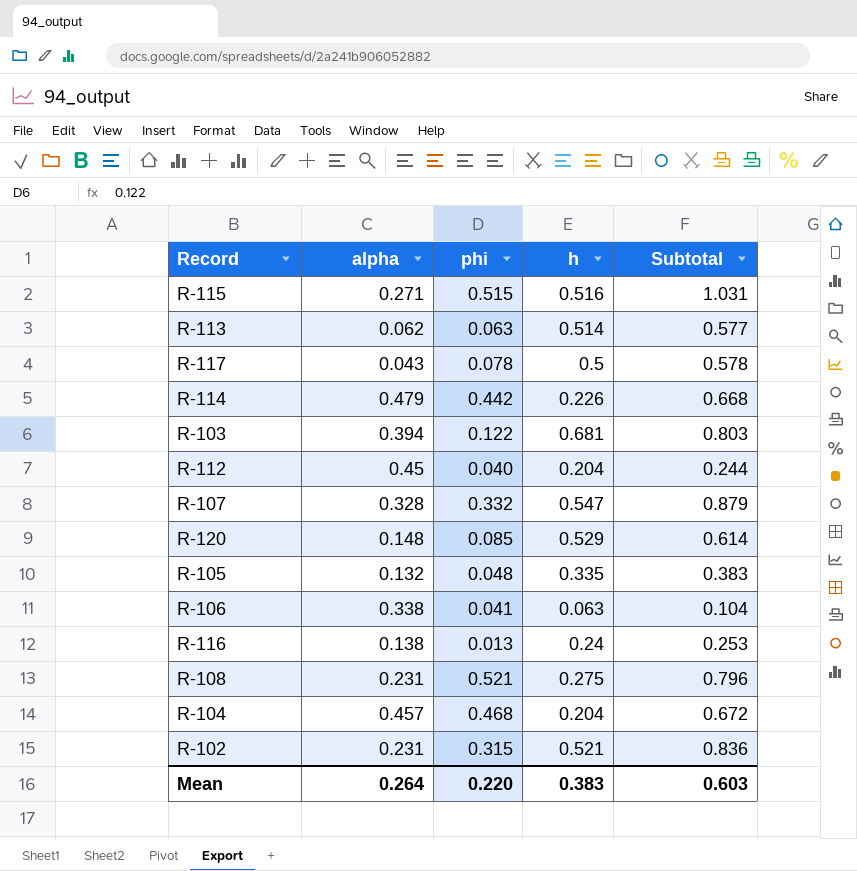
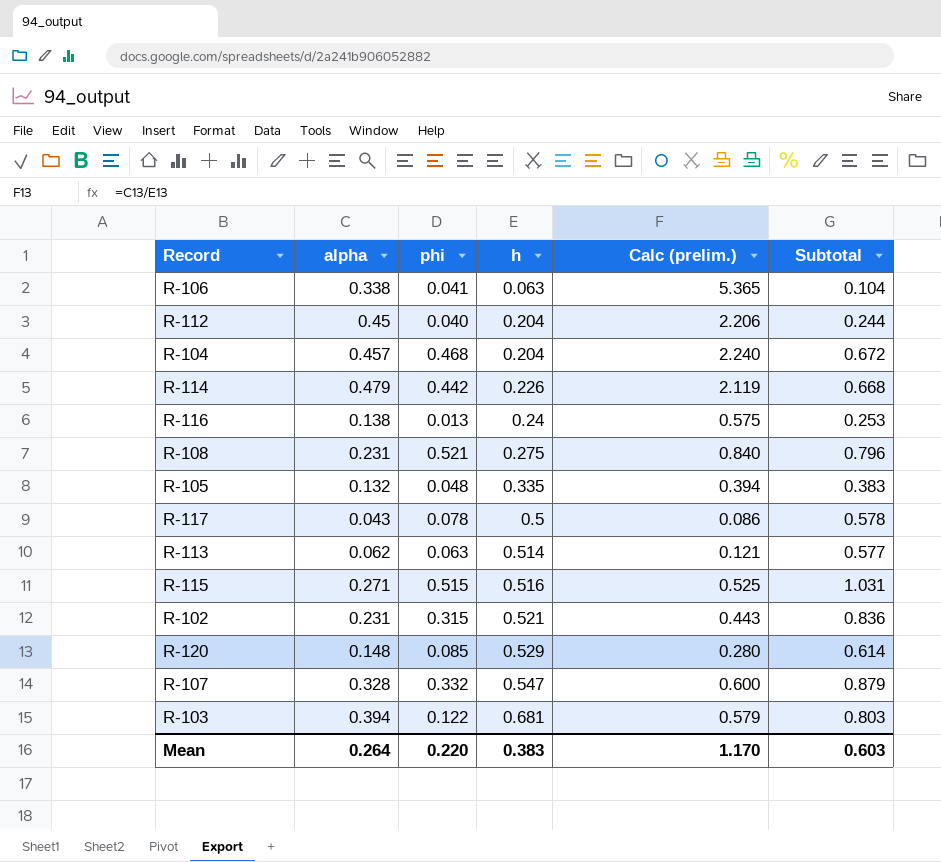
row order: none -> h ascending
column Calc (prelim.) | formula: none -> [alpha] / [h]

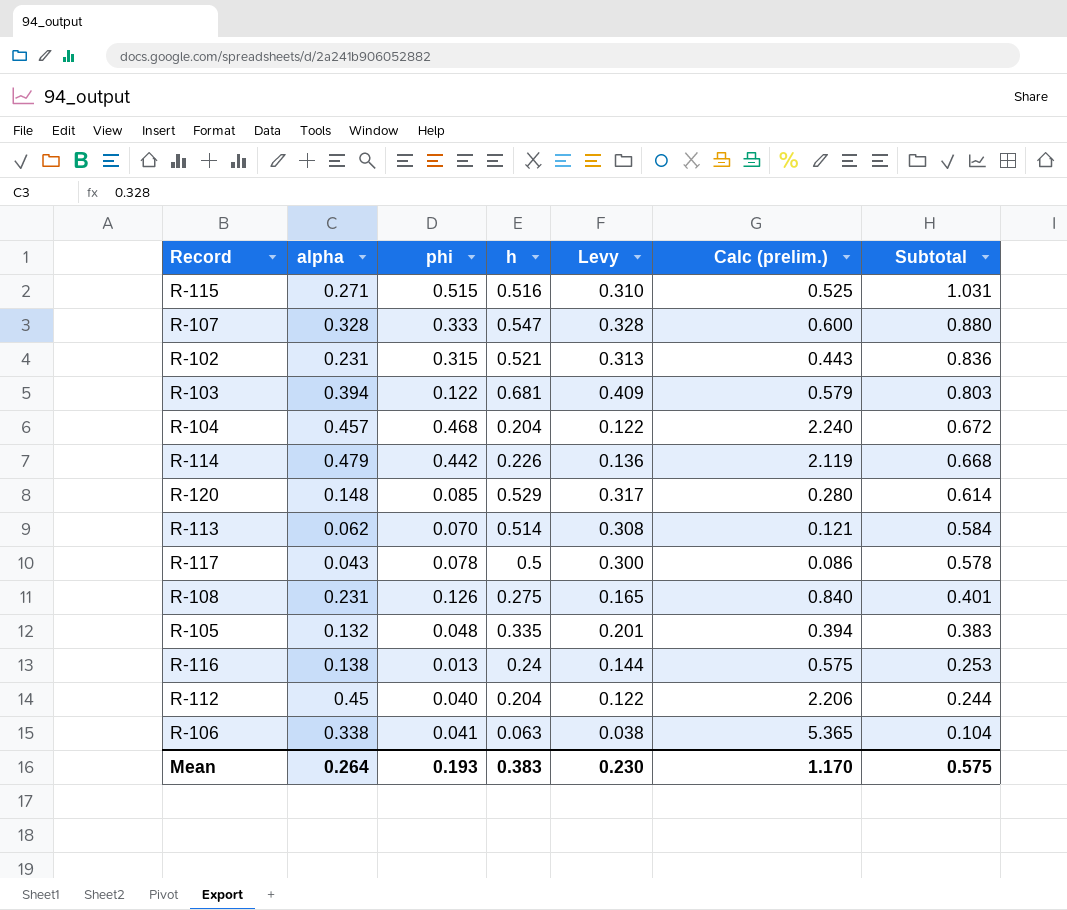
row order: h ascending -> Subtotal descending
column Levy | formula: none -> [h] * 0.6
R-107 | phi: 0.332 -> 0.333
R-107 | Subtotal: 0.879 -> 0.880
R-113 | phi: 0.063 -> 0.070
R-113 | Subtotal: 0.577 -> 0.584
R-108 | phi: 0.521 -> 0.126
R-108 | Subtotal: 0.796 -> 0.401
Mean | phi: 0.220 -> 0.193
Mean | Subtotal: 0.603 -> 0.575

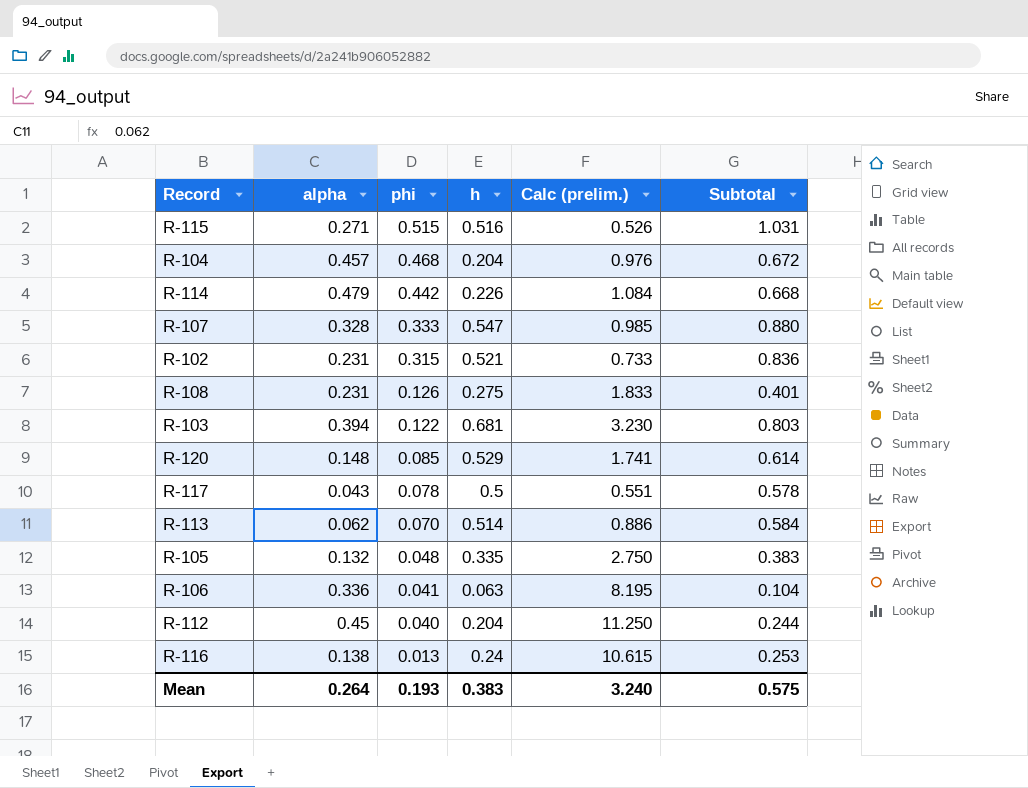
row order: Subtotal descending -> phi descending
column Levy | formula: [h] * 0.6 -> none
column Calc (prelim.) | formula: [alpha] / [h] -> [alpha] / [phi]
R-106 | alpha: 0.338 -> 0.336
Mean | Calc (prelim.): 1.170 -> 3.240

